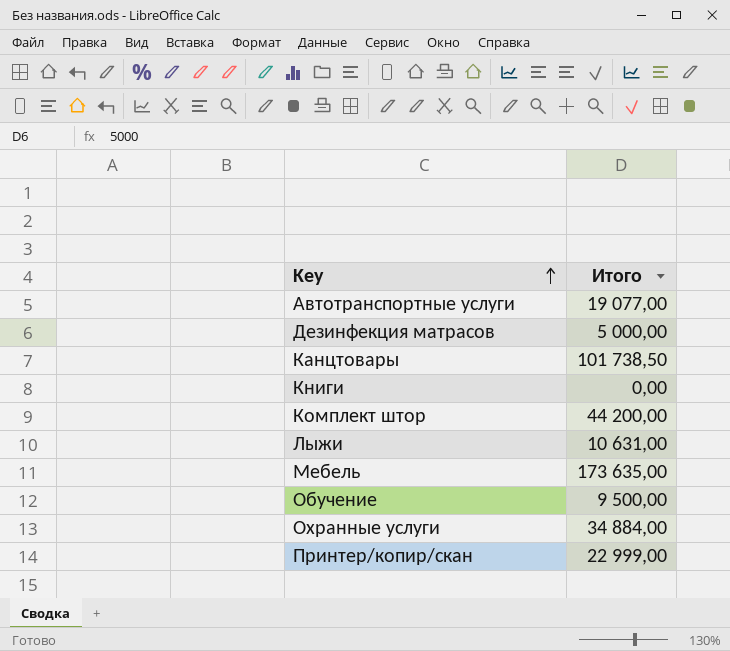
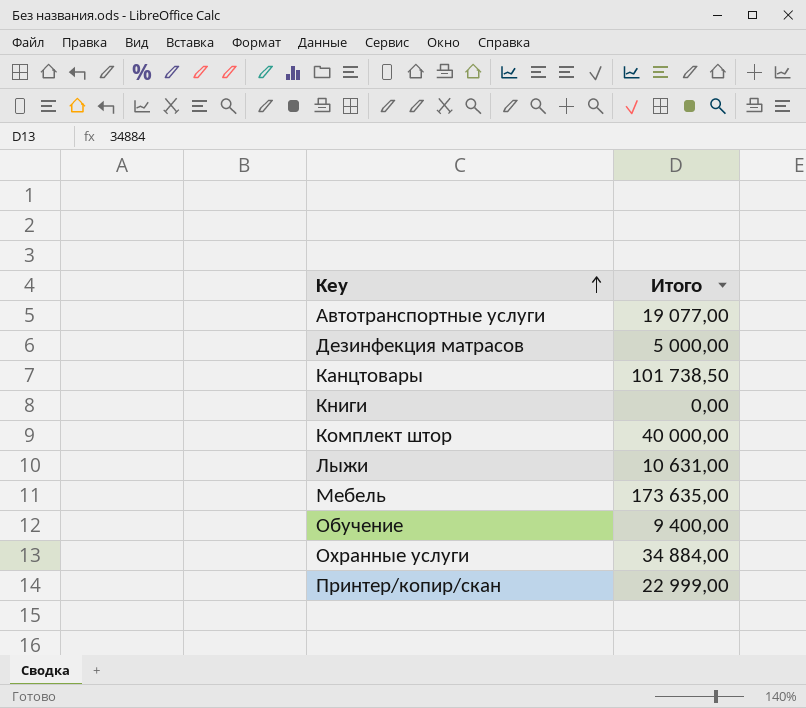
Комплект штор | Итого: 44 200,00 -> 40 000,00
Обучение | Итого: 9 500,00 -> 9 400,00

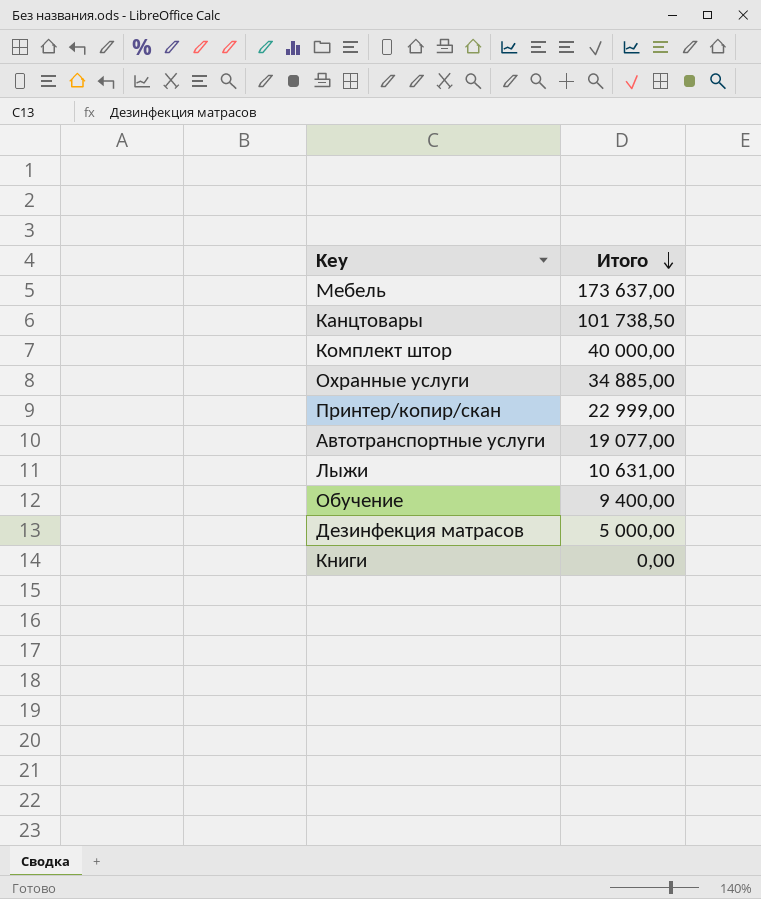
row order: Key ascending -> Итого descending
Мебель | Итого: 173 635,00 -> 173 637,00
Охранные услуги | Итого: 34 884,00 -> 34 885,00

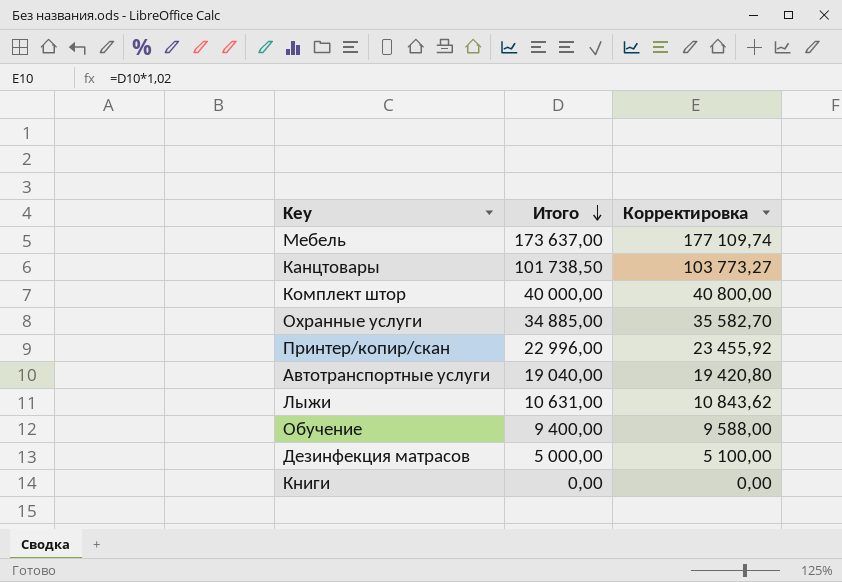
column Корректировка | formula: none -> [Итого] * 1,02
Принтер/копир/скан | Итого: 22 999,00 -> 22 996,00
Автотранспортные услуги | Итого: 19 077,00 -> 19 040,00

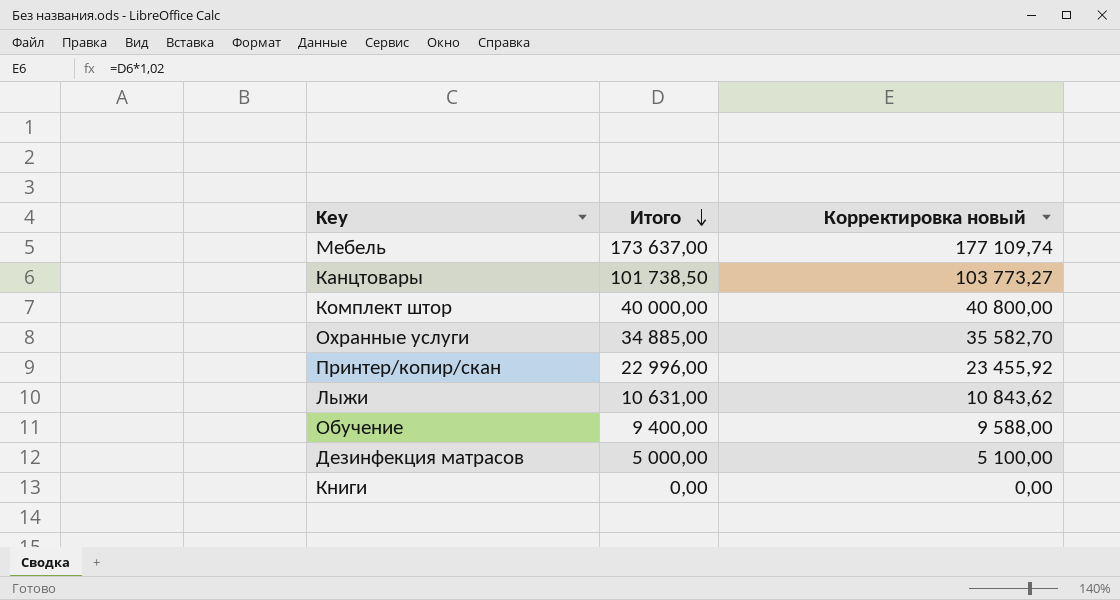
column name: Корректировка -> Корректировка новый
row Автотранспортные услуги: 19 040,00 | 19 420,80 -> none

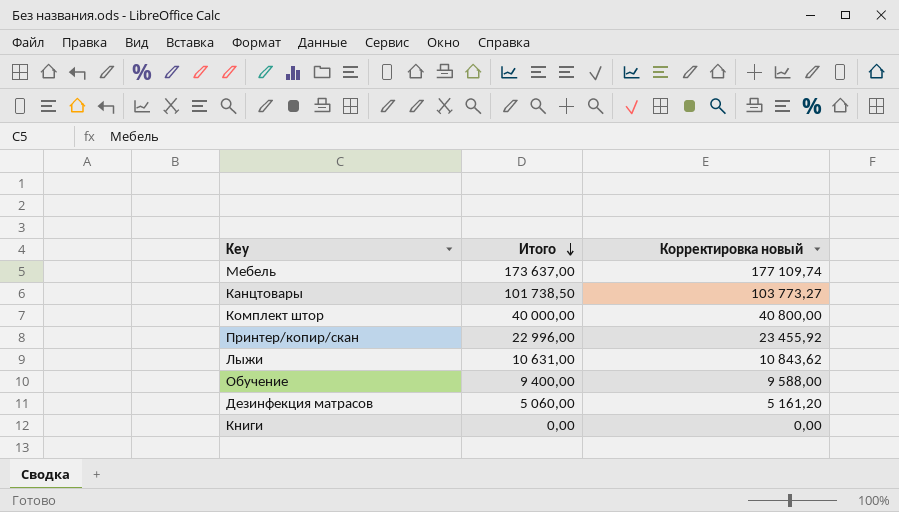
row Охранные услуги: 34 885,00 | 35 582,70 -> none
Дезинфекция матрасов | Итого: 5 000,00 -> 5 060,00
Дезинфекция матрасов | Корректировка новый: 5 100,00 -> 5 161,20

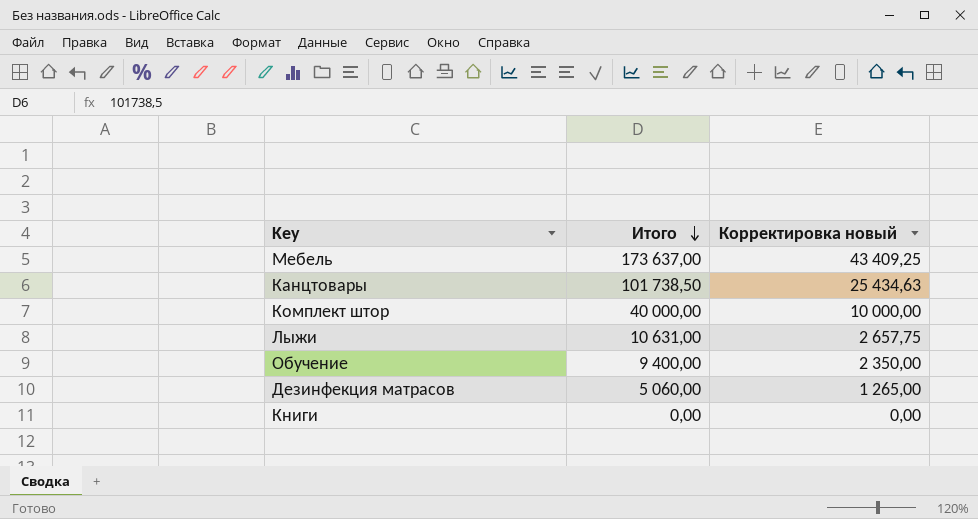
column Корректировка новый | formula: [Итого] * 1,02 -> [Итого] * 0,25
row Принтер/копир/скан: 22 996,00 | 23 455,92 -> none

